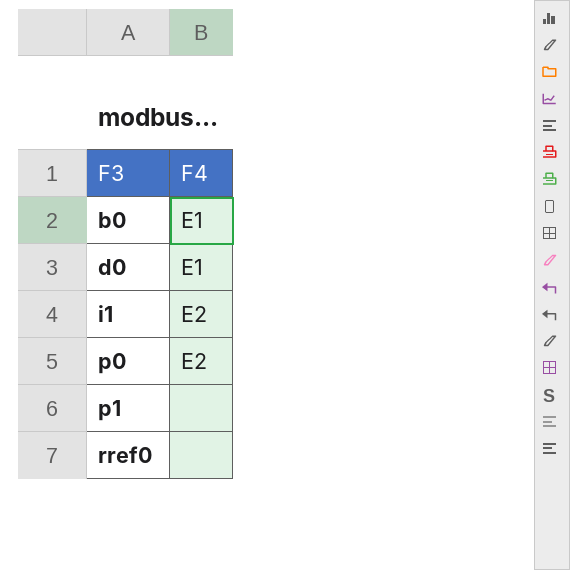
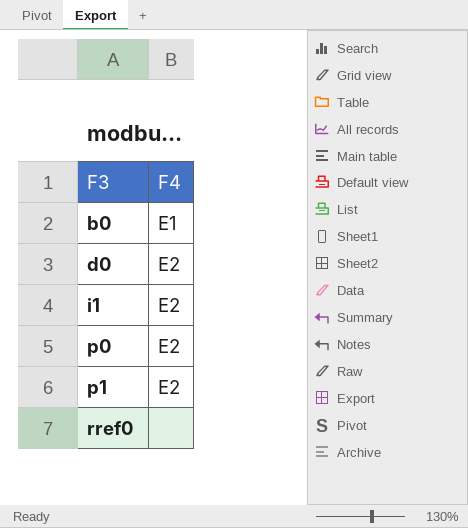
d0 | F4: E1 -> E2
p1 | F4: none -> E2

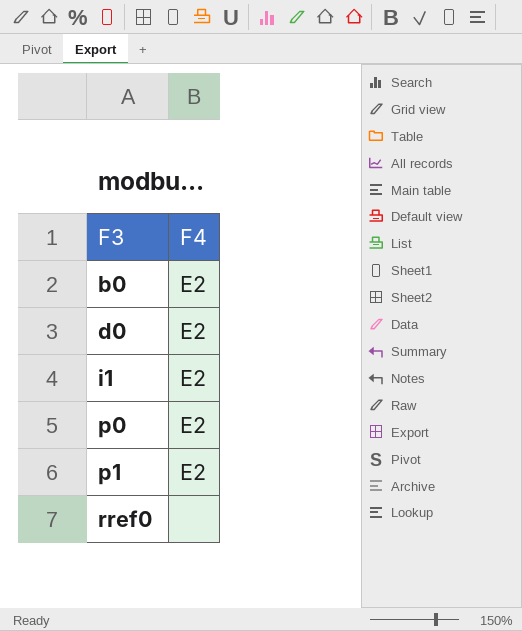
b0 | F4: E1 -> E2

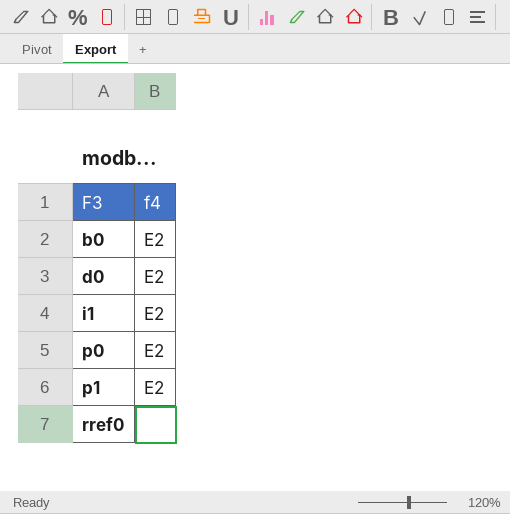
column name: F4 -> f4

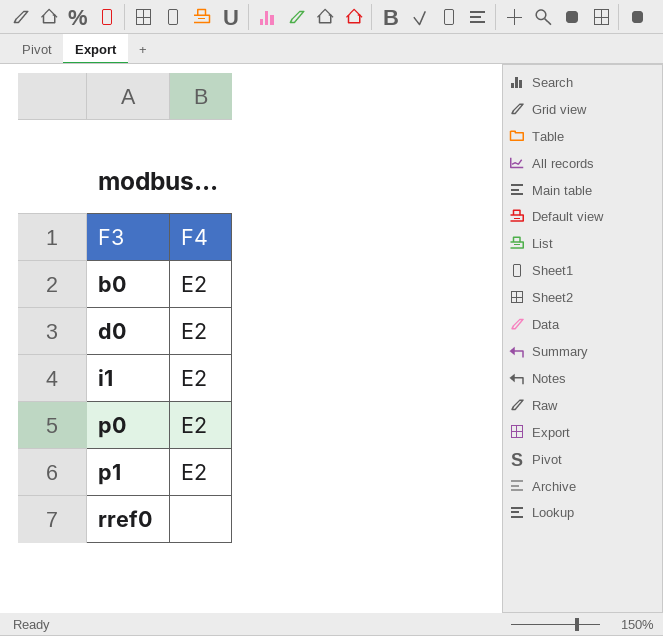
column name: f4 -> F4

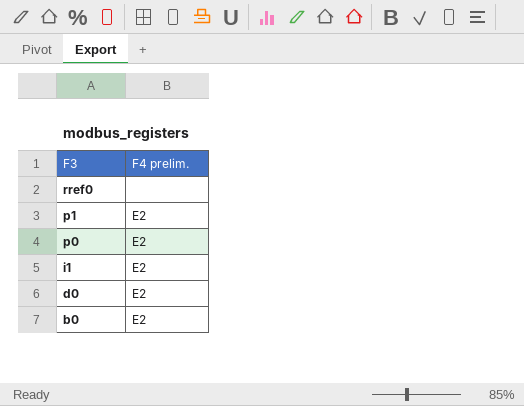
row order: F3 ascending -> F3 descending
column name: F4 -> F4 prelim.

